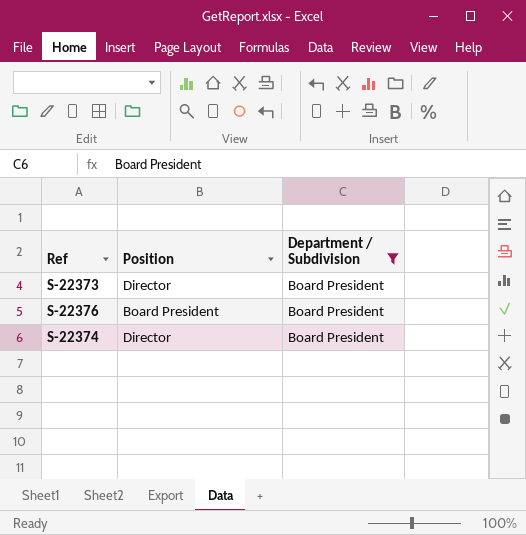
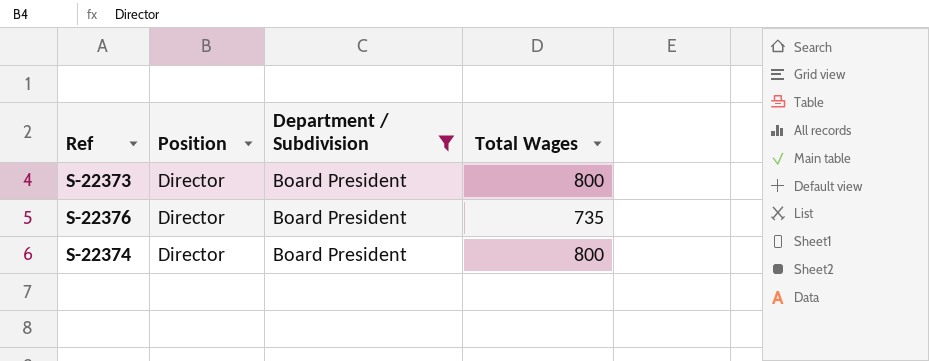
column Total Wages | position: none -> 4
S-22376 | Position: Board President -> Director

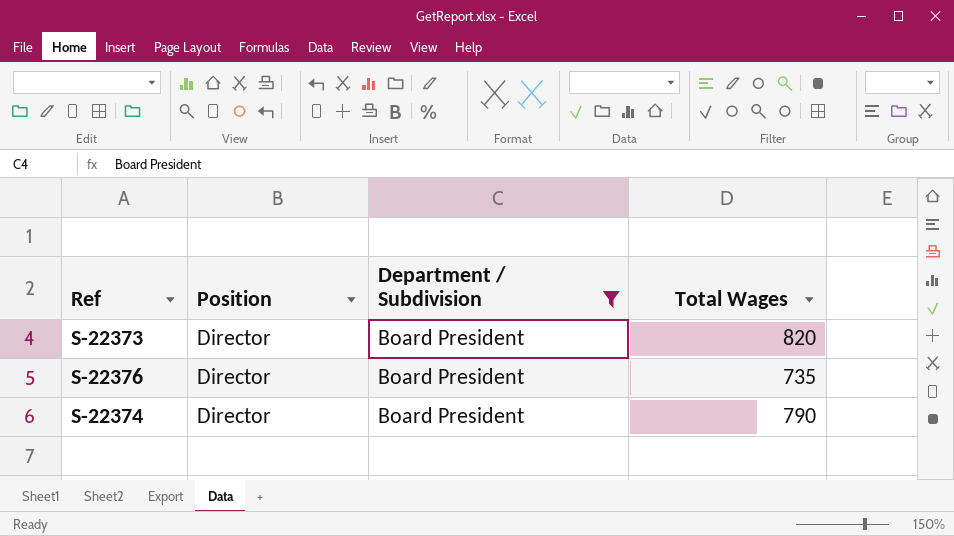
S-22373 | Total Wages: 800 -> 820
S-22374 | Total Wages: 800 -> 790

